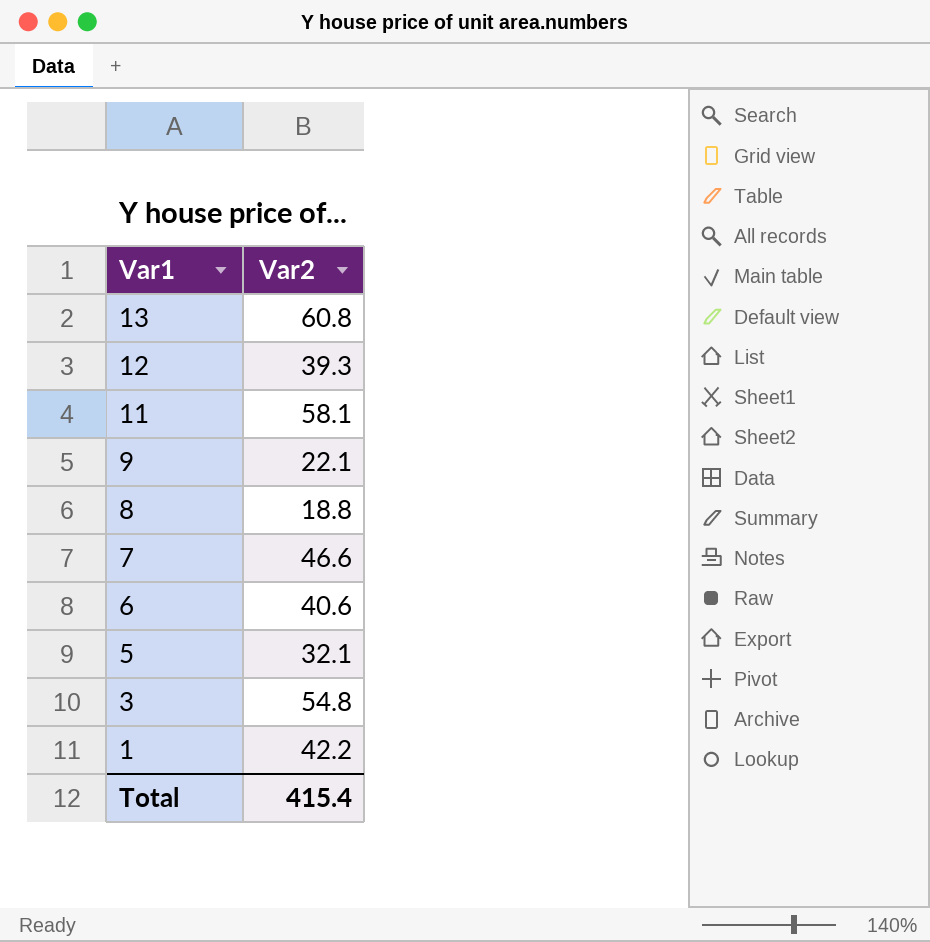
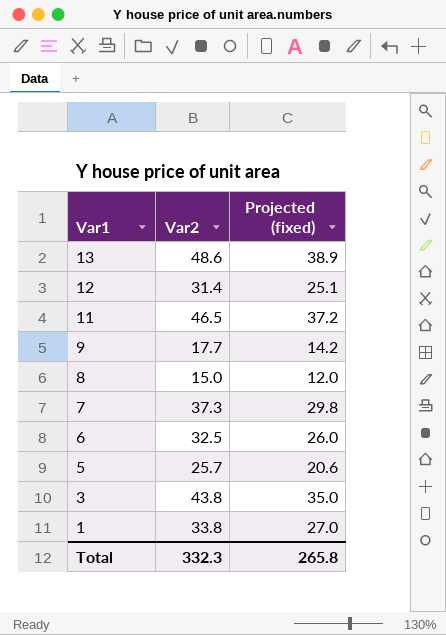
column Projected (fixed) | formula: none -> [Var2] * 0.8
13 | Var2: 60.8 -> 48.6
12 | Var2: 39.3 -> 31.4
11 | Var2: 58.1 -> 46.5
9 | Var2: 22.1 -> 17.7
8 | Var2: 18.8 -> 15.0
7 | Var2: 46.6 -> 37.3
6 | Var2: 40.6 -> 32.5
5 | Var2: 32.1 -> 25.7
3 | Var2: 54.8 -> 43.8
1 | Var2: 42.2 -> 33.8
Total | Var2: 415.4 -> 332.3

